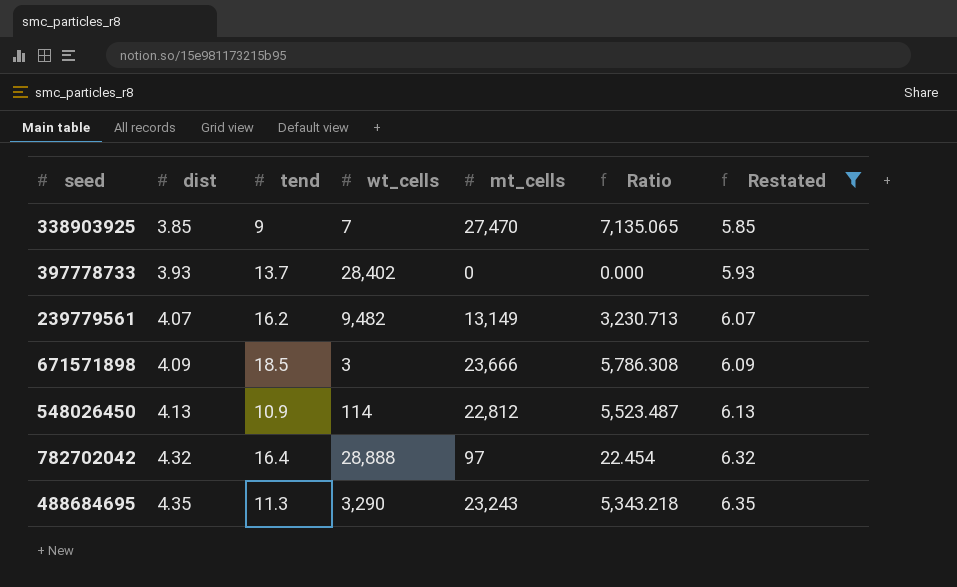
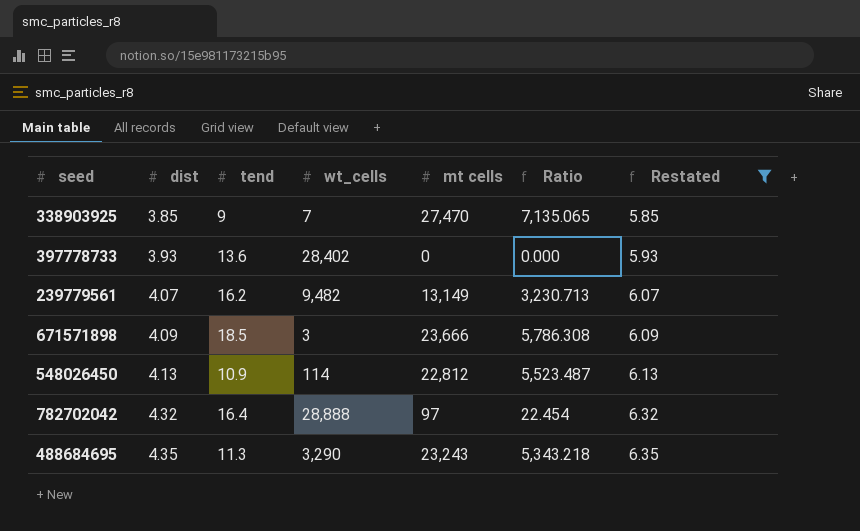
column name: mt_cells -> mt cells
397778733 | tend: 13.7 -> 13.6

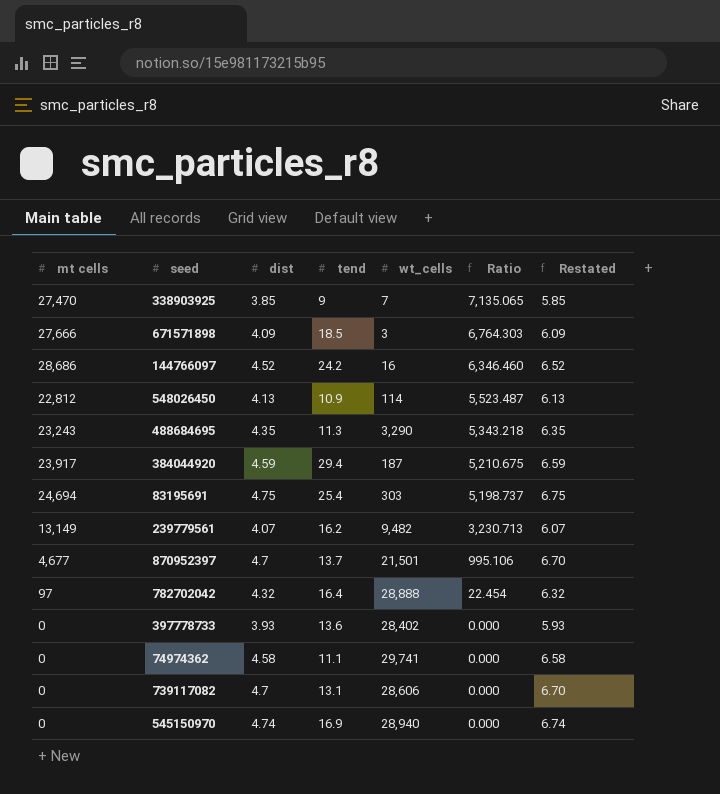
filter: Restated <= 6.35 -> none
row order: dist ascending -> Ratio descending
column mt cells | position: 5 -> 1
671571898 | mt cells: 23,666 -> 27,666
671571898 | Ratio: 5,786.308 -> 6,764.303

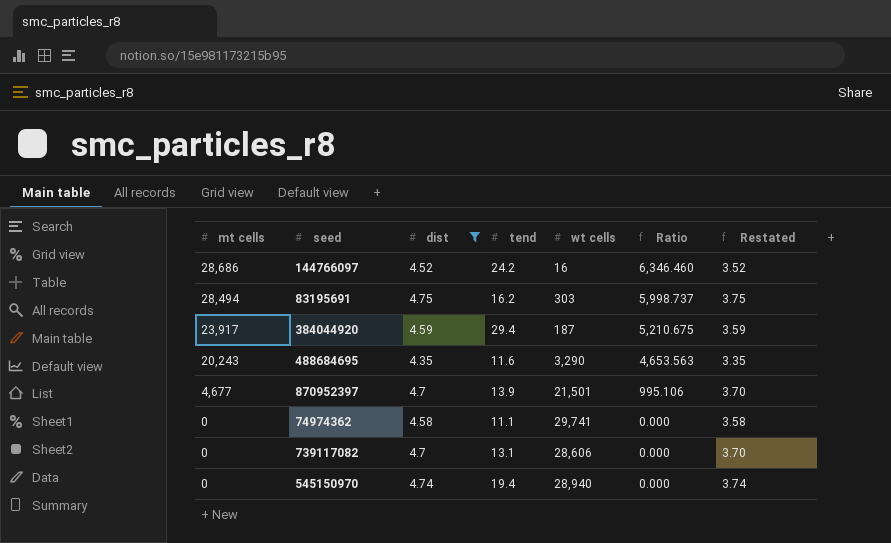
filter: none -> dist >= 4.35
row order: Ratio descending -> mt cells descending
column name: wt_cells -> wt cells
column Restated | formula: [dist] + 2 -> [dist] - 1
83195691 | mt cells: 24,694 -> 28,494
83195691 | tend: 25.4 -> 16.2
83195691 | Ratio: 5,198.737 -> 5,998.737
488684695 | mt cells: 23,243 -> 20,243
488684695 | tend: 11.3 -> 11.6
488684695 | Ratio: 5,343.218 -> 4,653.563
870952397 | tend: 13.7 -> 13.9
545150970 | tend: 16.9 -> 19.4

